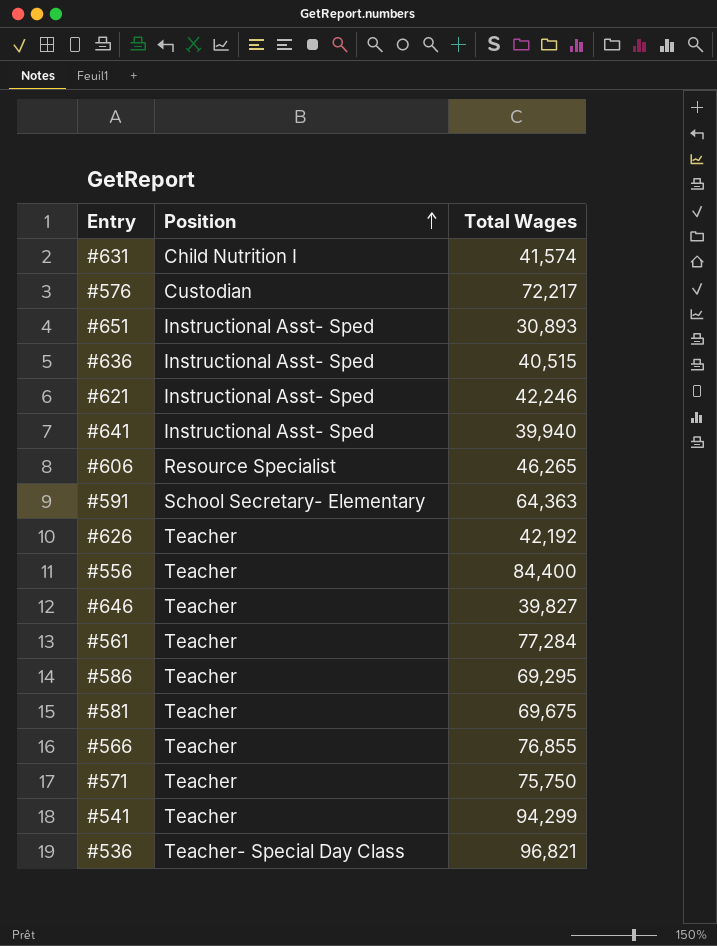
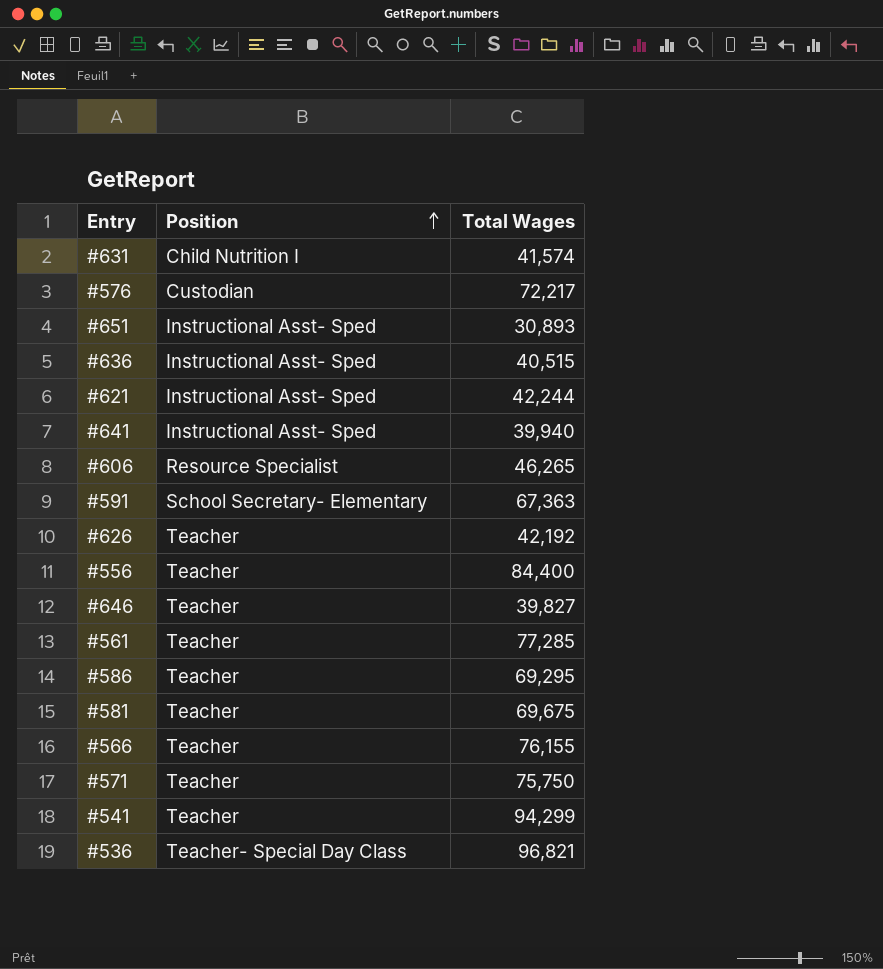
#621 | Total Wages: 42,246 -> 42,244
#591 | Total Wages: 64,363 -> 67,363
#561 | Total Wages: 77,284 -> 77,285
#566 | Total Wages: 76,855 -> 76,155

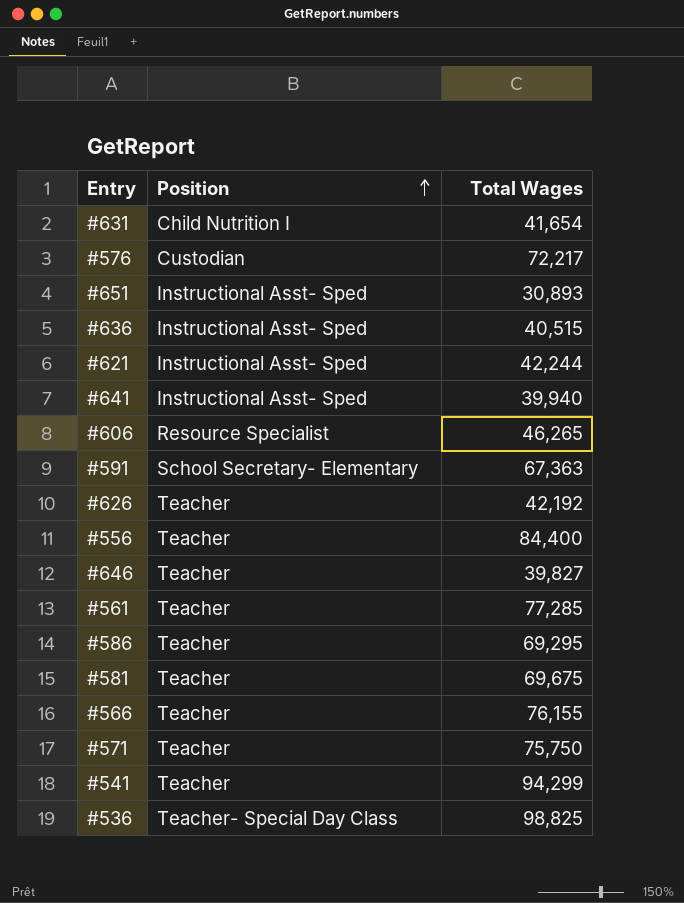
#631 | Total Wages: 41,574 -> 41,654
#536 | Total Wages: 96,821 -> 98,825

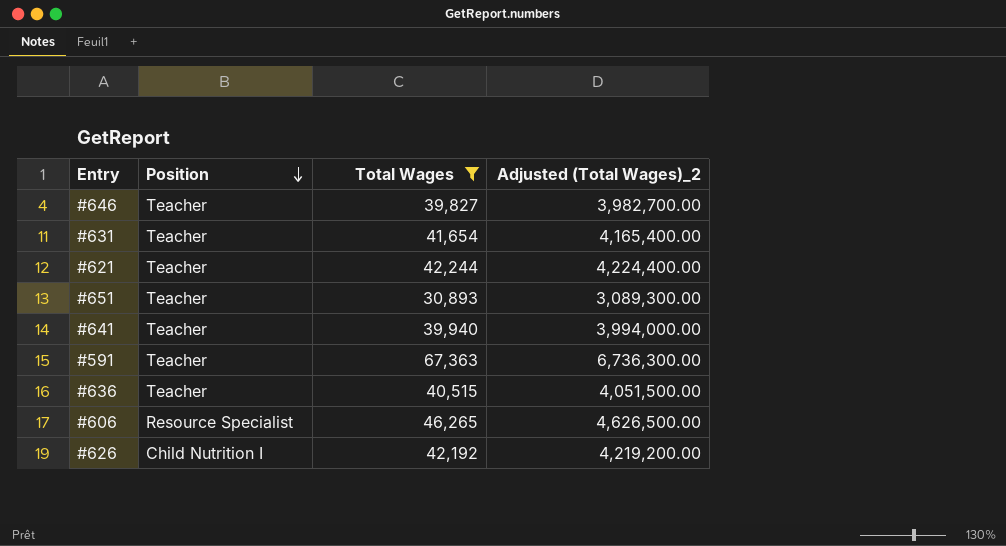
filter: none -> Total Wages <= 67,363
row order: Position ascending -> Position descending
column Adjusted (Total Wages)_2 | formula: none -> [Total Wages] * 100
#631 | Position: Child Nutrition I -> Teacher
#621 | Position: Instructional Asst- Sped -> Teacher
#651 | Position: Instructional Asst- Sped -> Teacher
#641 | Position: Instructional Asst- Sped -> Teacher
#591 | Position: School Secretary- Elementary -> Teacher
#636 | Position: Instructional Asst- Sped -> Teacher
#626 | Position: Teacher -> Child Nutrition I

